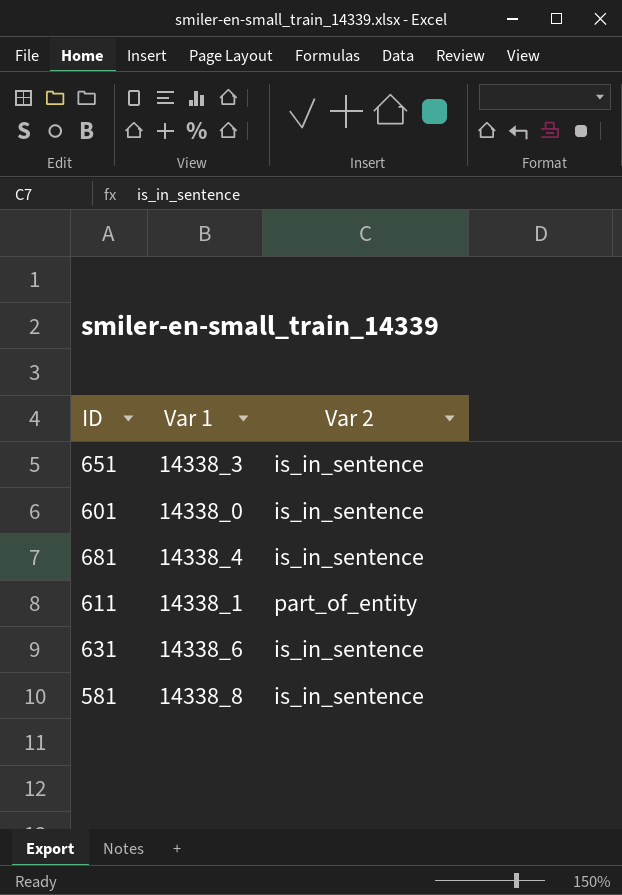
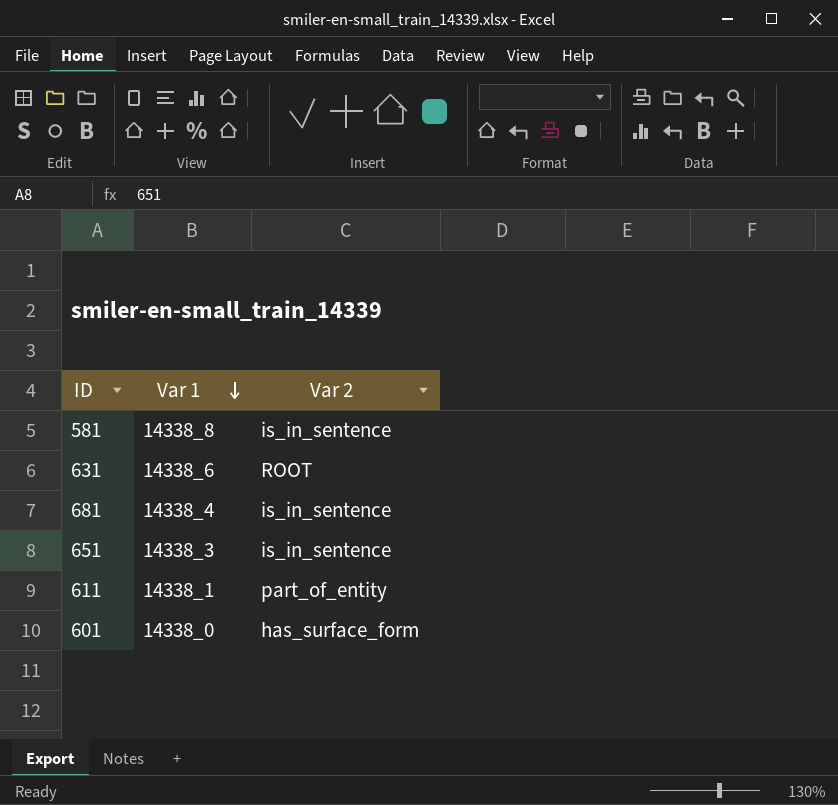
row order: none -> Var 1 descending
631 | Var 2: is_in_sentence -> ROOT
601 | Var 2: is_in_sentence -> has_surface_form

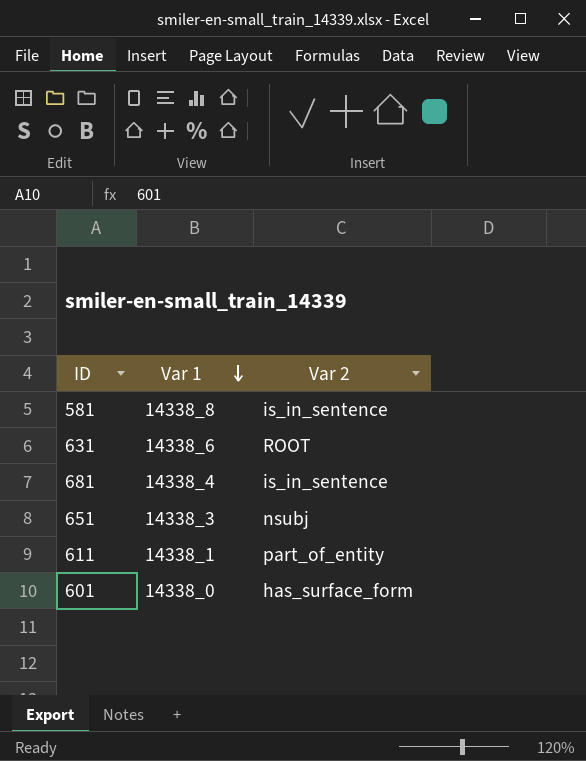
651 | Var 2: is_in_sentence -> nsubj

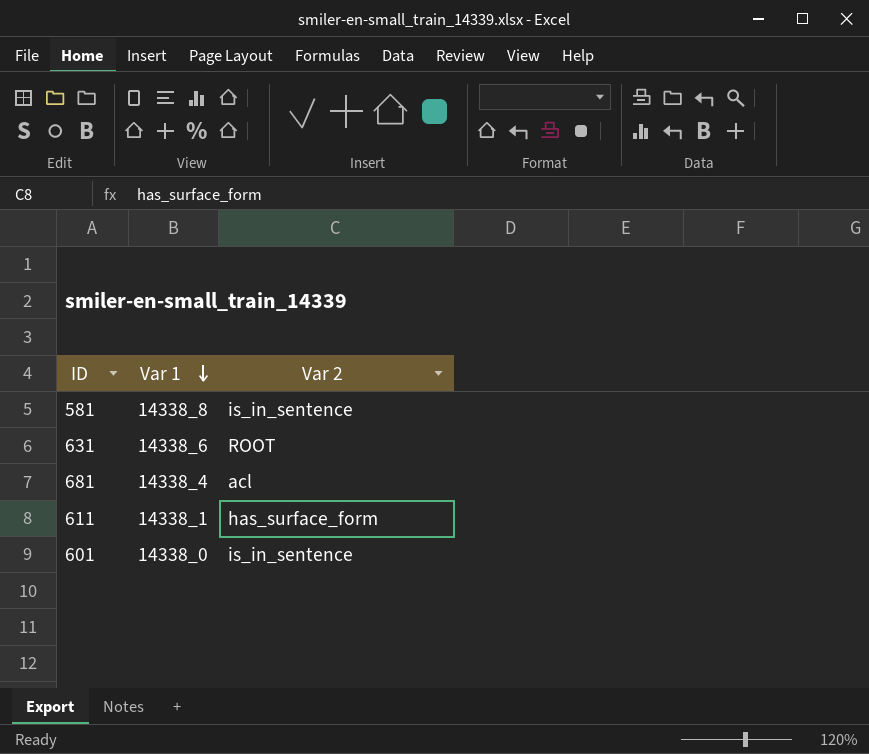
row 651: 14338_3 | nsubj -> none
681 | Var 2: is_in_sentence -> acl
611 | Var 2: part_of_entity -> has_surface_form
601 | Var 2: has_surface_form -> is_in_sentence

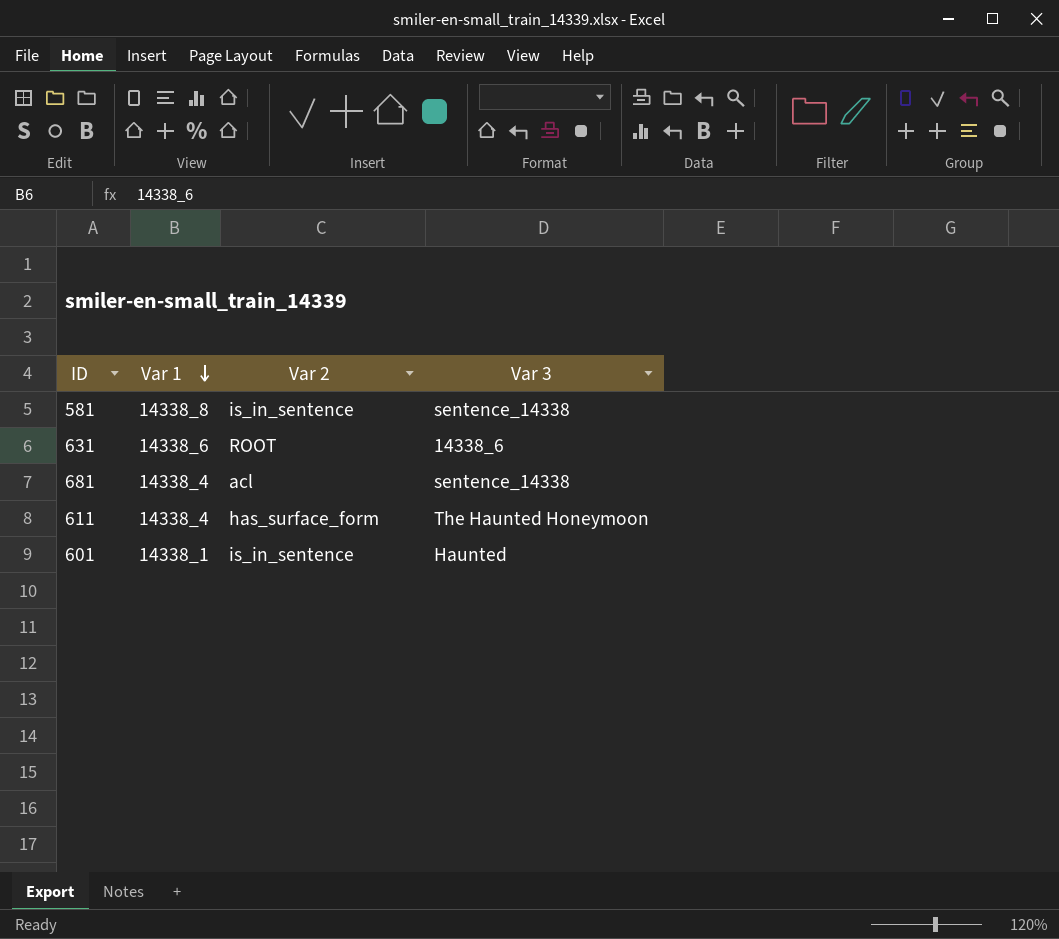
column Var 3 | position: none -> 4
611 | Var 1: 14338_1 -> 14338_4
601 | Var 1: 14338_0 -> 14338_1

